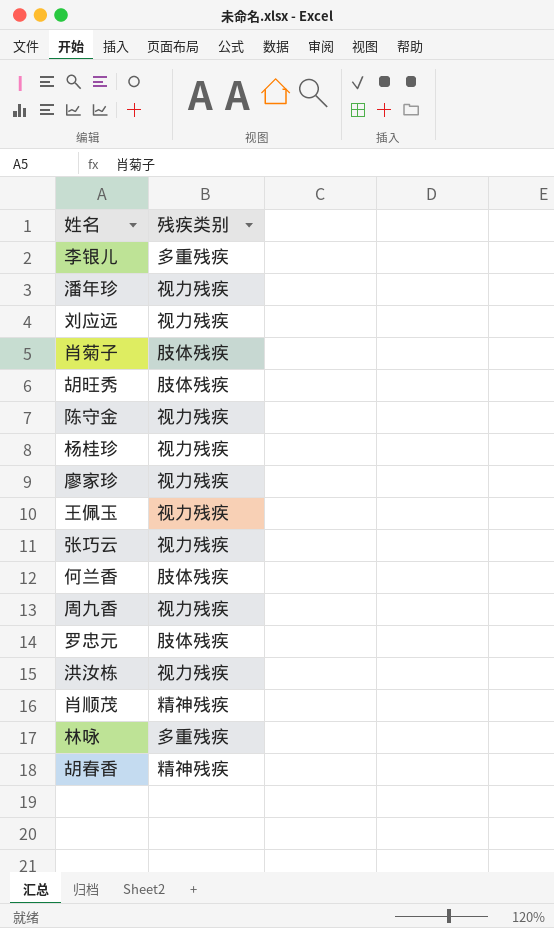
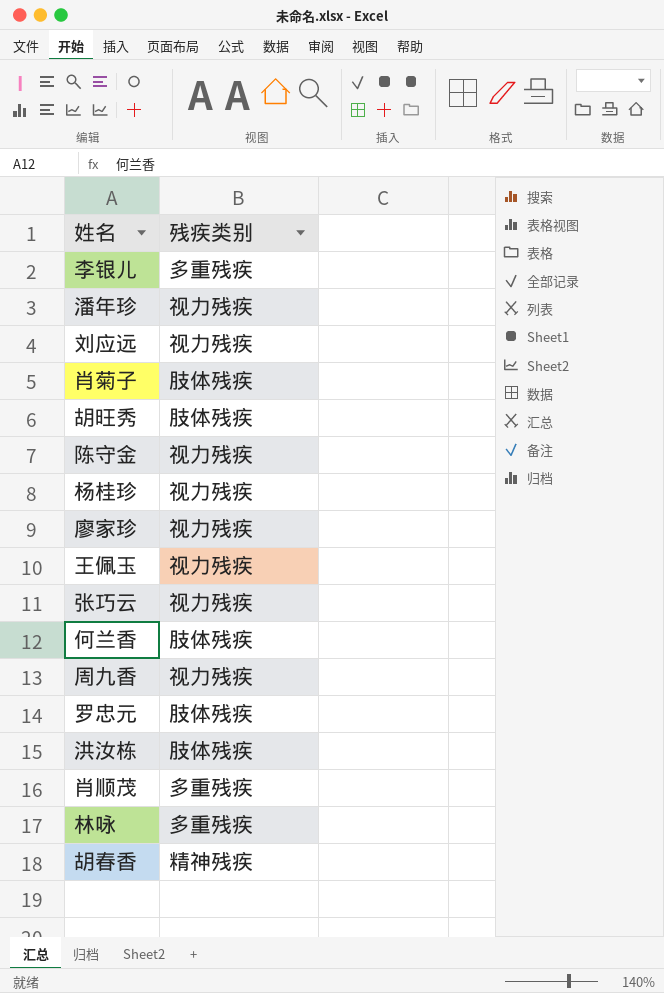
洪汝栋 | 残疾类别: 视力残疾 -> 肢体残疾
肖顺茂 | 残疾类别: 精神残疾 -> 多重残疾

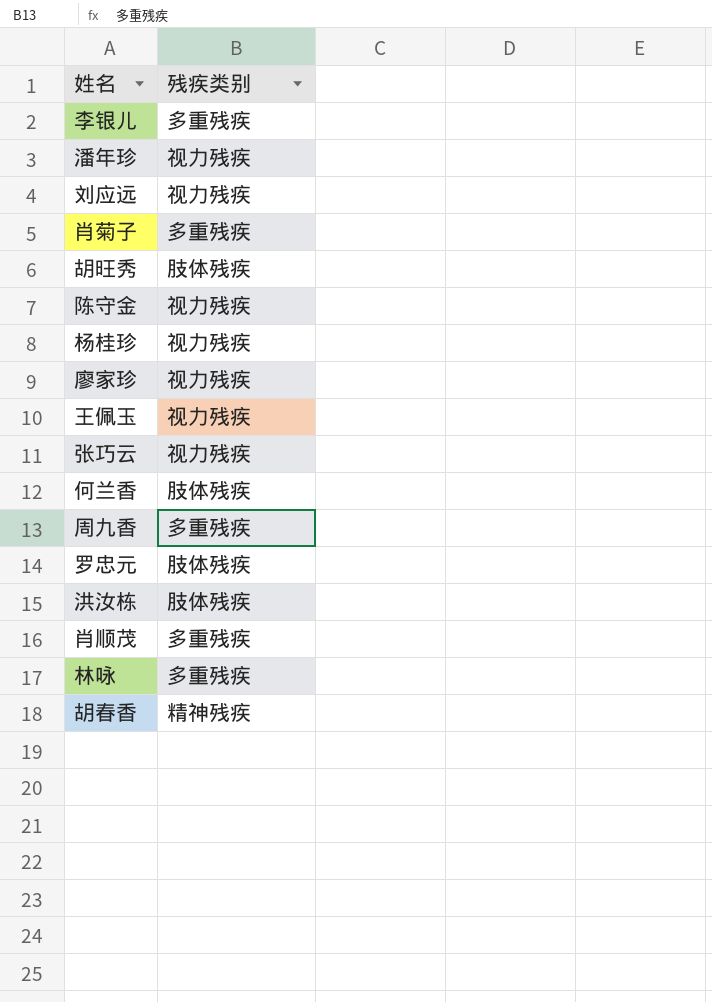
肖菊子 | 残疾类别: 肢体残疾 -> 多重残疾
周九香 | 残疾类别: 视力残疾 -> 多重残疾

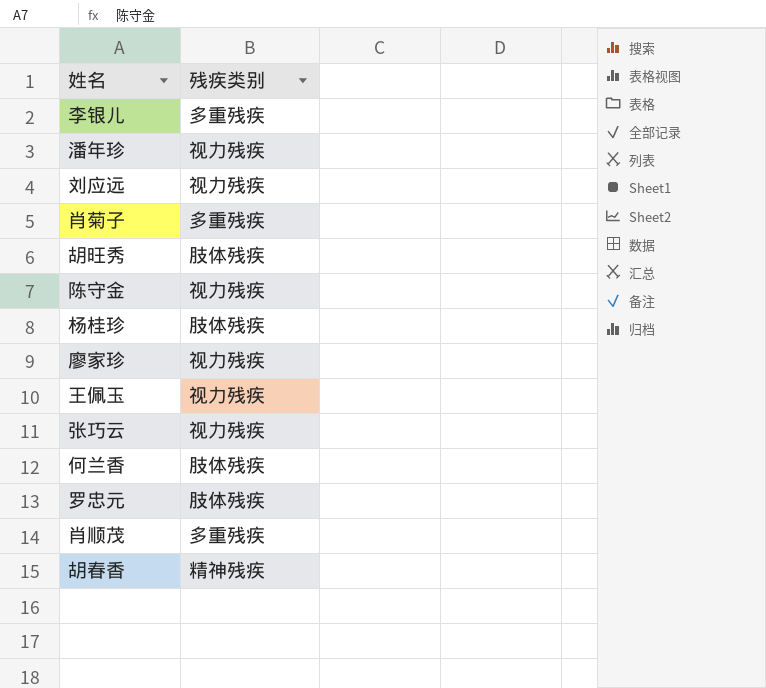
row 周九香: 多重残疾 -> none
row 洪汝栋: 肢体残疾 -> none
row 林咏: 多重残疾 -> none
杨桂珍 | 残疾类别: 视力残疾 -> 肢体残疾

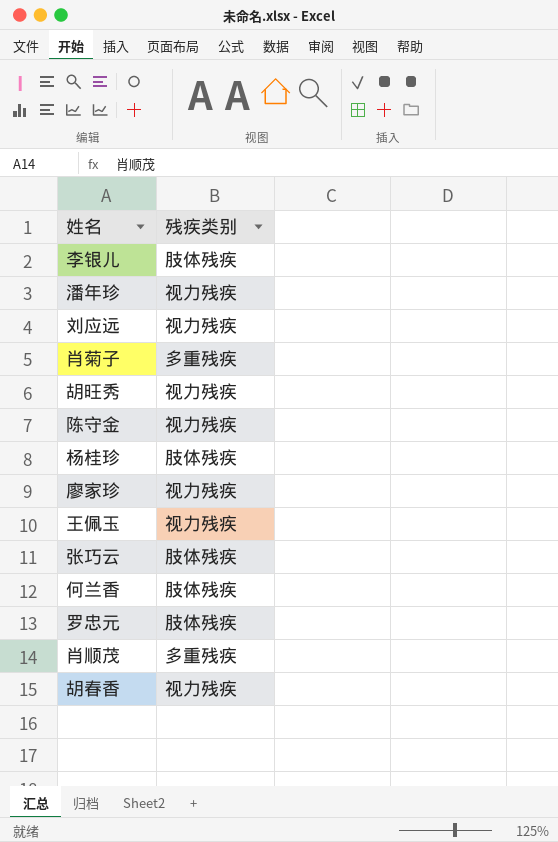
李银儿 | 残疾类别: 多重残疾 -> 肢体残疾
胡旺秀 | 残疾类别: 肢体残疾 -> 视力残疾
张巧云 | 残疾类别: 视力残疾 -> 肢体残疾
胡春香 | 残疾类别: 精神残疾 -> 视力残疾

